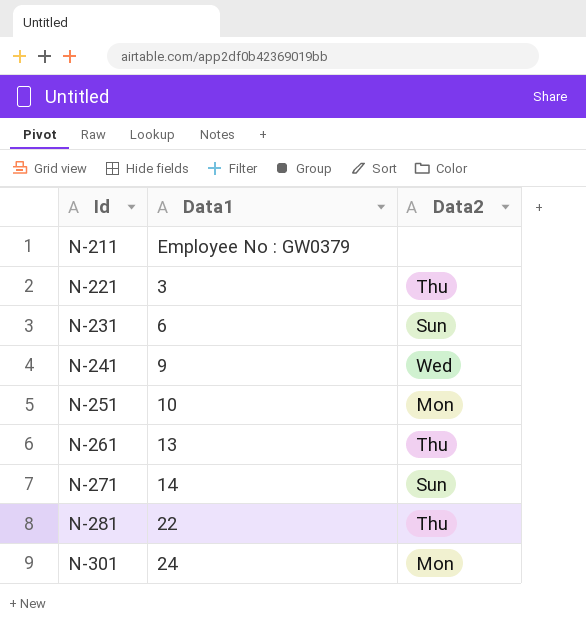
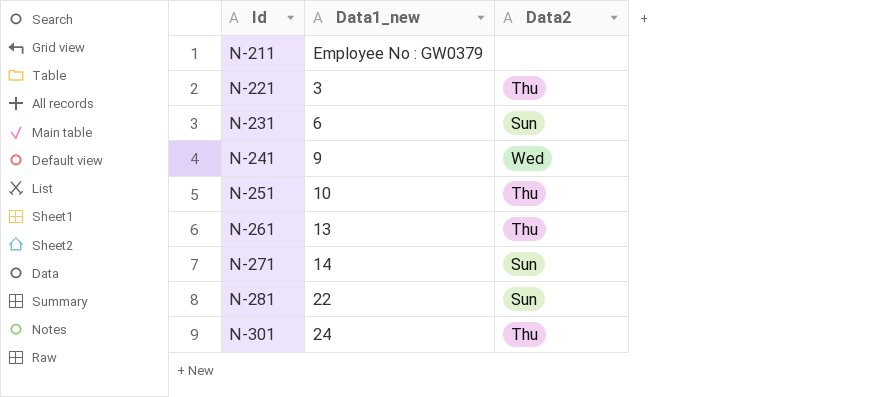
column name: Data1 -> Data1_new
N-251 | Data2: Mon -> Thu
N-281 | Data2: Thu -> Sun
N-301 | Data2: Mon -> Thu

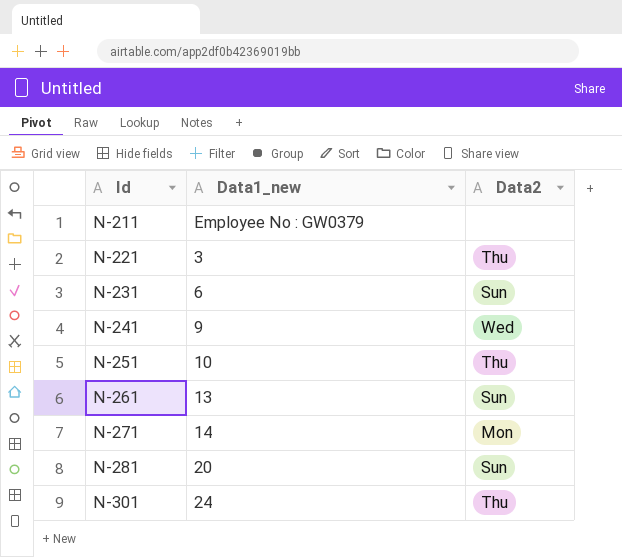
N-261 | Data2: Thu -> Sun
N-271 | Data2: Sun -> Mon
N-281 | Data1_new: 22 -> 20

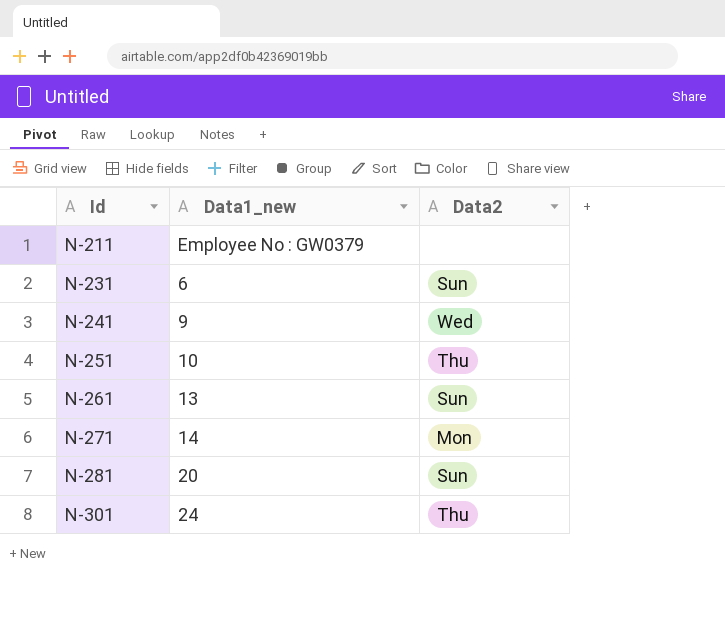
row N-221: 3 | Thu -> none

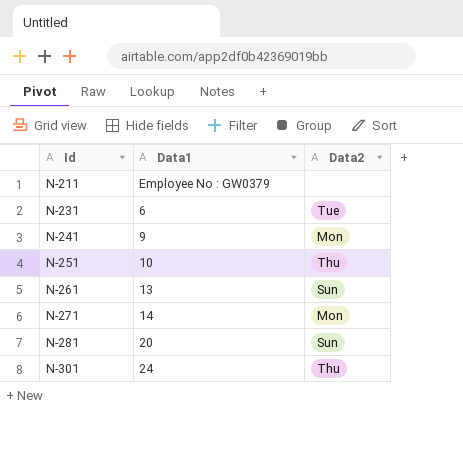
column name: Data1_new -> Data1
N-231 | Data2: Sun -> Tue
N-241 | Data2: Wed -> Mon

